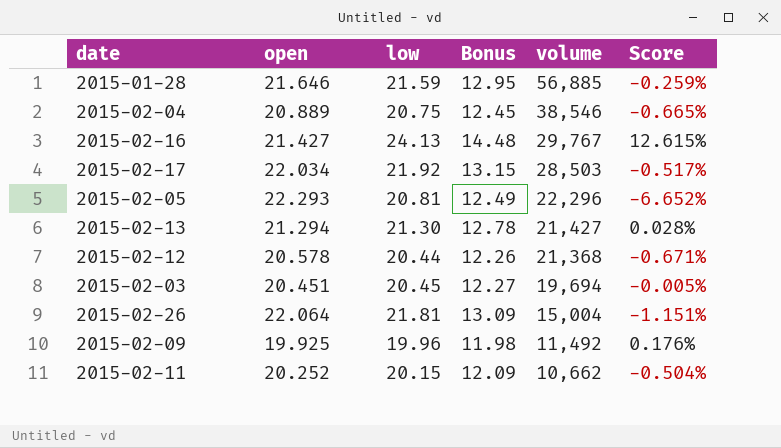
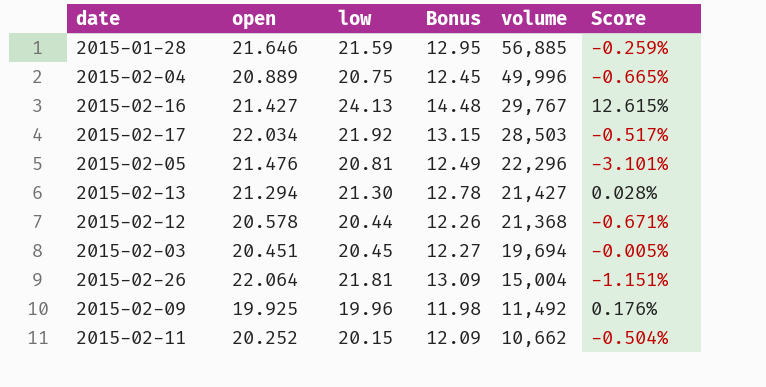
2015-02-04 | volume: 38,546 -> 49,996
2015-02-05 | open: 22.293 -> 21.476
2015-02-05 | Score: -6.652% -> -3.101%

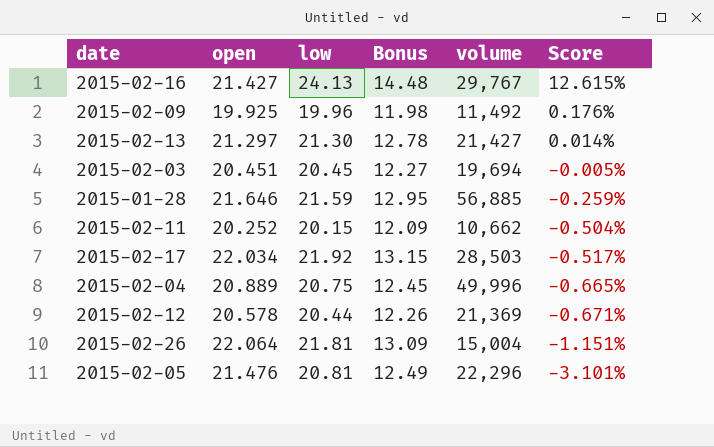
row order: volume descending -> Score descending
2015-02-13 | open: 21.294 -> 21.297
2015-02-13 | Score: 0.028% -> 0.014%
2015-02-12 | volume: 21,368 -> 21,369

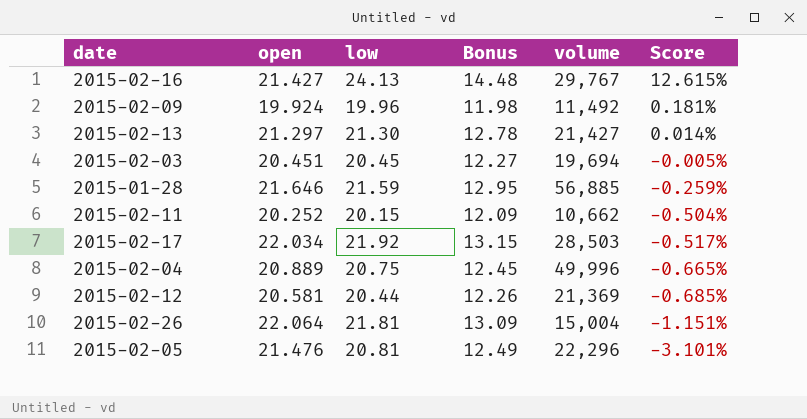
2015-02-09 | open: 19.925 -> 19.924
2015-02-09 | Score: 0.176% -> 0.181%
2015-02-12 | open: 20.578 -> 20.581
2015-02-12 | Score: -0.671% -> -0.685%

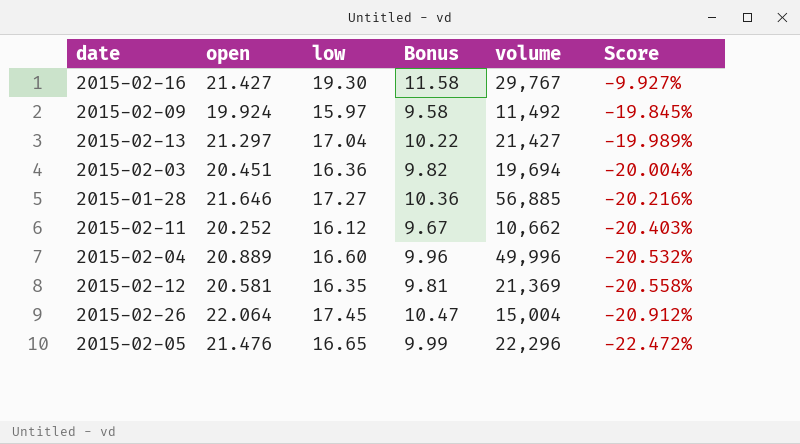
row 2015-02-17: 22.034 | 21.92 | 13.15 | 28,503 | -0.517% -> none
2015-02-16 | low: 24.13 -> 19.30
2015-02-16 | Bonus: 14.48 -> 11.58
2015-02-16 | Score: 12.615% -> -9.927%
2015-02-09 | low: 19.96 -> 15.97
2015-02-09 | Bonus: 11.98 -> 9.58
2015-02-09 | Score: 0.181% -> -19.845%
2015-02-13 | low: 21.30 -> 17.04
2015-02-13 | Bonus: 12.78 -> 10.22
2015-02-13 | Score: 0.014% -> -19.989%
2015-02-03 | low: 20.45 -> 16.36
2015-02-03 | Bonus: 12.27 -> 9.82
2015-02-03 | Score: -0.005% -> -20.004%
2015-01-28 | low: 21.59 -> 17.27
2015-01-28 | Bonus: 12.95 -> 10.36
2015-01-28 | Score: -0.259% -> -20.216%
2015-02-11 | low: 20.15 -> 16.12
2015-02-11 | Bonus: 12.09 -> 9.67
2015-02-11 | Score: -0.504% -> -20.403%
2015-02-04 | low: 20.75 -> 16.60
2015-02-04 | Bonus: 12.45 -> 9.96
2015-02-04 | Score: -0.665% -> -20.532%
2015-02-12 | low: 20.44 -> 16.35
2015-02-12 | Bonus: 12.26 -> 9.81
2015-02-12 | Score: -0.685% -> -20.558%
2015-02-26 | low: 21.81 -> 17.45
2015-02-26 | Bonus: 13.09 -> 10.47
2015-02-26 | Score: -1.151% -> -20.912%
2015-02-05 | low: 20.81 -> 16.65
2015-02-05 | Bonus: 12.49 -> 9.99
2015-02-05 | Score: -3.101% -> -22.472%

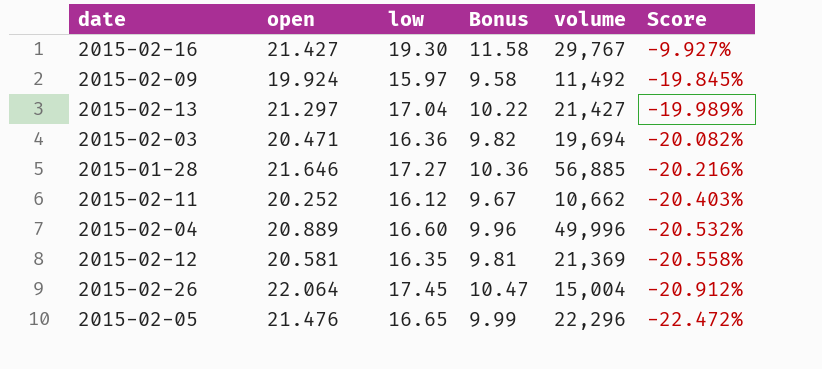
2015-02-03 | open: 20.451 -> 20.471
2015-02-03 | Score: -20.004% -> -20.082%

